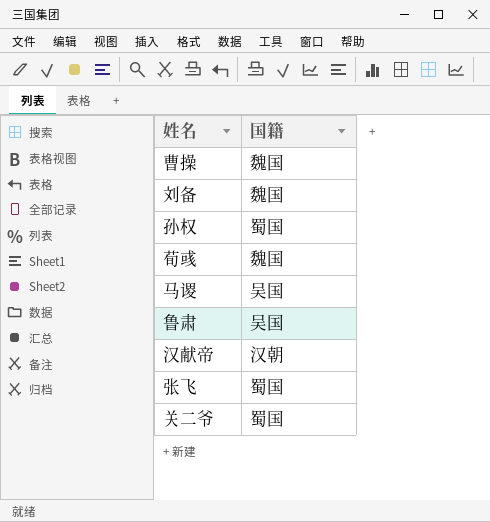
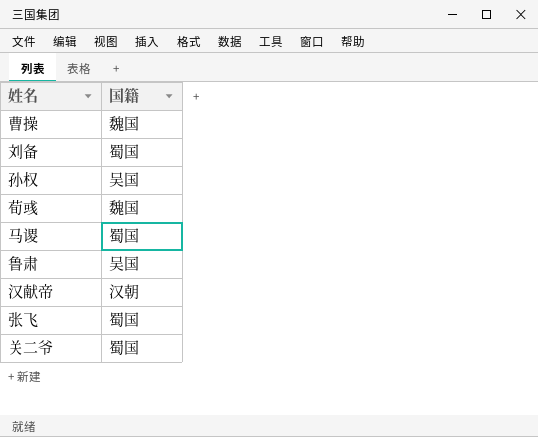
刘备 | 国籍: 魏国 -> 蜀国
孙权 | 国籍: 蜀国 -> 吴国
马谡 | 国籍: 吴国 -> 蜀国

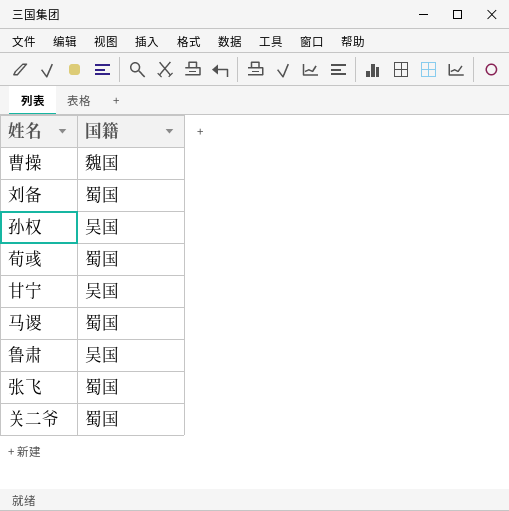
row 汉献帝: 汉朝 -> none
荀彧 | 国籍: 魏国 -> 蜀国
row 甘宁: none -> 吴国

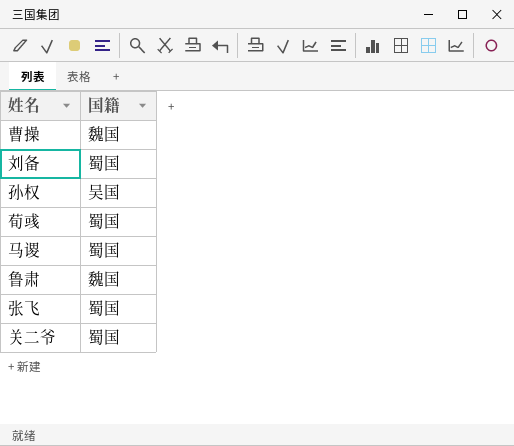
row 甘宁: 吴国 -> none
鲁肃 | 国籍: 吴国 -> 魏国

